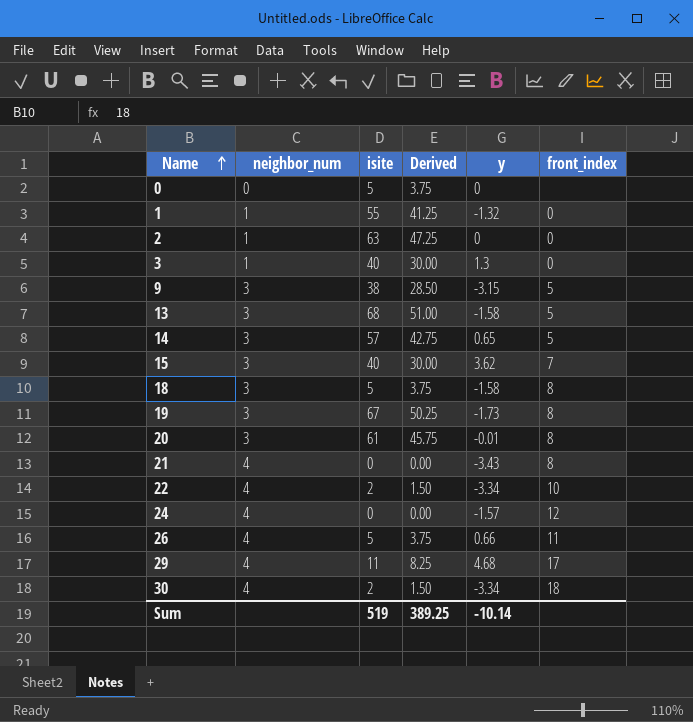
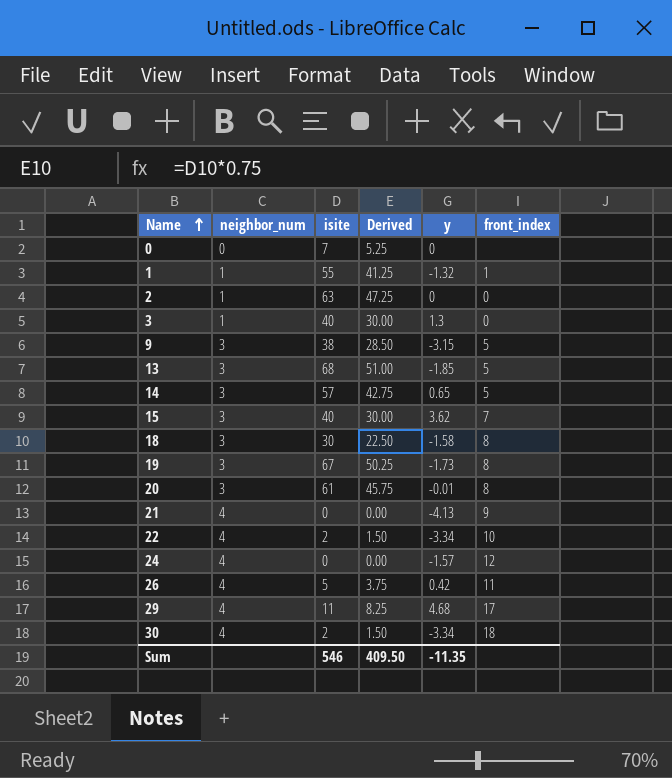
0 | isite: 5 -> 7
0 | Derived: 3.75 -> 5.25
1 | front_index: 0 -> 1
13 | y: -1.58 -> -1.85
18 | isite: 5 -> 30
18 | Derived: 3.75 -> 22.50
21 | y: -3.43 -> -4.13
21 | front_index: 8 -> 9
26 | y: 0.66 -> 0.42
Sum | isite: 519 -> 546
Sum | Derived: 389.25 -> 409.50
Sum | y: -10.14 -> -11.35

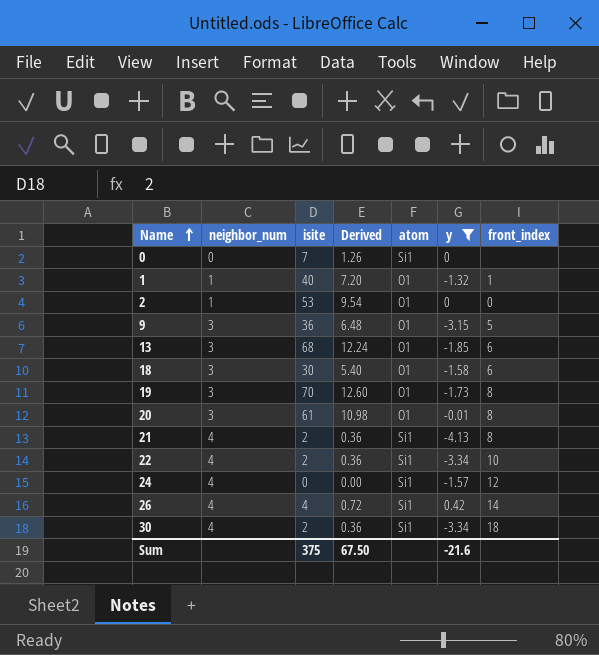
filter: none -> y <= 0.42
column Derived | formula: [isite] * 0.75 -> [isite] * 0.18
column atom | position: none -> 5
1 | isite: 55 -> 40
2 | isite: 63 -> 53
9 | isite: 38 -> 36
13 | front_index: 5 -> 6
18 | front_index: 8 -> 6
19 | isite: 67 -> 70
21 | isite: 0 -> 2
21 | front_index: 9 -> 8
26 | isite: 5 -> 4
26 | front_index: 11 -> 14
Sum | isite: 546 -> 375
Sum | Derived: 409.50 -> 67.50
Sum | y: -11.35 -> -21.6

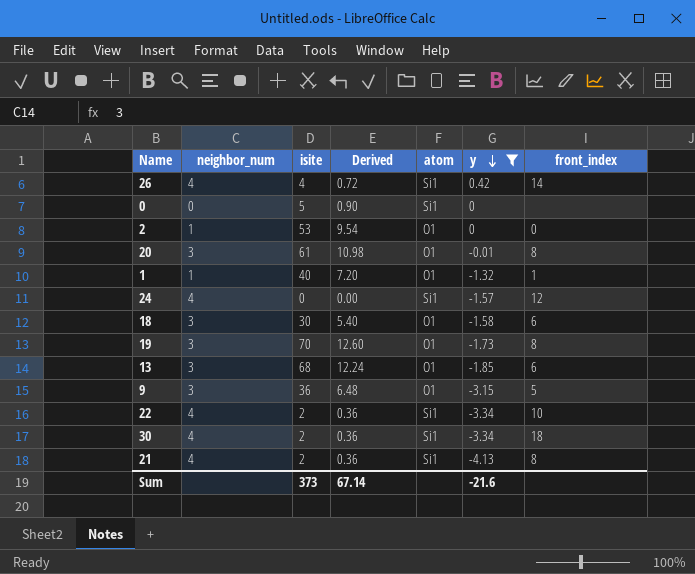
row order: Name ascending -> y descending
0 | isite: 7 -> 5
0 | Derived: 1.26 -> 0.90
Sum | isite: 375 -> 373
Sum | Derived: 67.50 -> 67.14

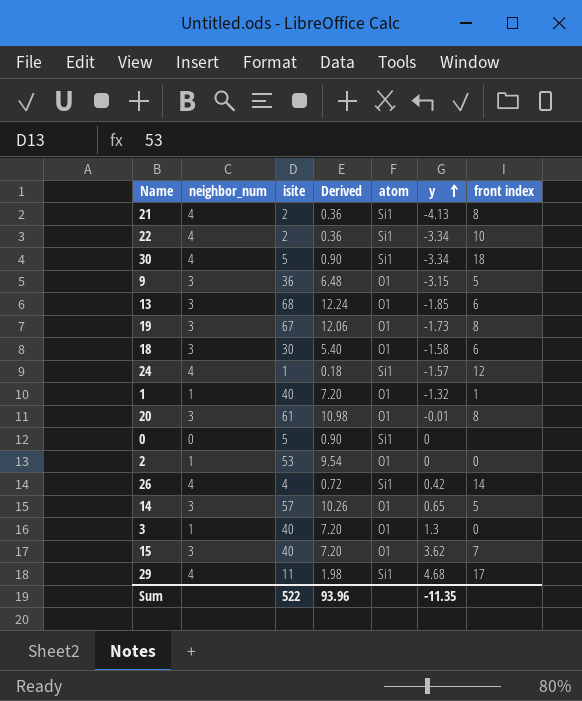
filter: y <= 0.42 -> none
row order: y descending -> y ascending
column name: front_index -> front index
30 | isite: 2 -> 5
30 | Derived: 0.36 -> 0.90
19 | isite: 70 -> 67
19 | Derived: 12.60 -> 12.06
24 | isite: 0 -> 1
24 | Derived: 0.00 -> 0.18
Sum | isite: 373 -> 522
Sum | Derived: 67.14 -> 93.96
Sum | y: -21.6 -> -11.35

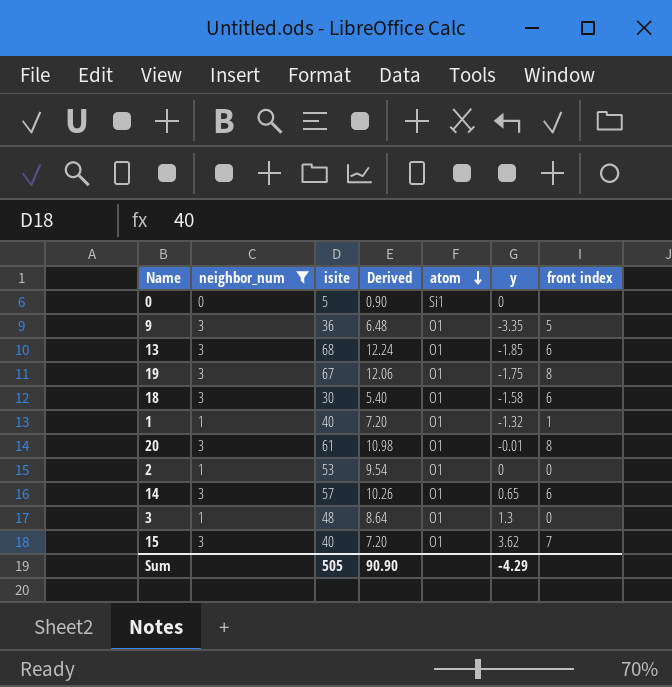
filter: none -> neighbor_num != 4
row order: y ascending -> atom descending
9 | y: -3.15 -> -3.35
19 | y: -1.73 -> -1.75
14 | front index: 5 -> 6
3 | isite: 40 -> 48
3 | Derived: 7.20 -> 8.64
Sum | isite: 522 -> 505
Sum | Derived: 93.96 -> 90.90
Sum | y: -11.35 -> -4.29

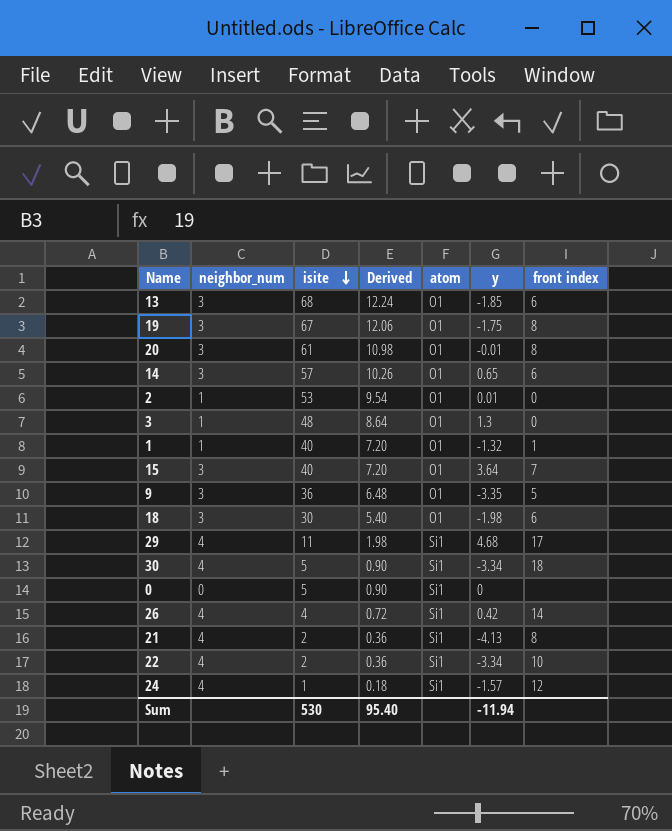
filter: neighbor_num != 4 -> none
row order: atom descending -> isite descending
2 | y: 0 -> 0.01
15 | y: 3.62 -> 3.64
18 | y: -1.58 -> -1.98
Sum | isite: 505 -> 530
Sum | Derived: 90.90 -> 95.40
Sum | y: -4.29 -> -11.94

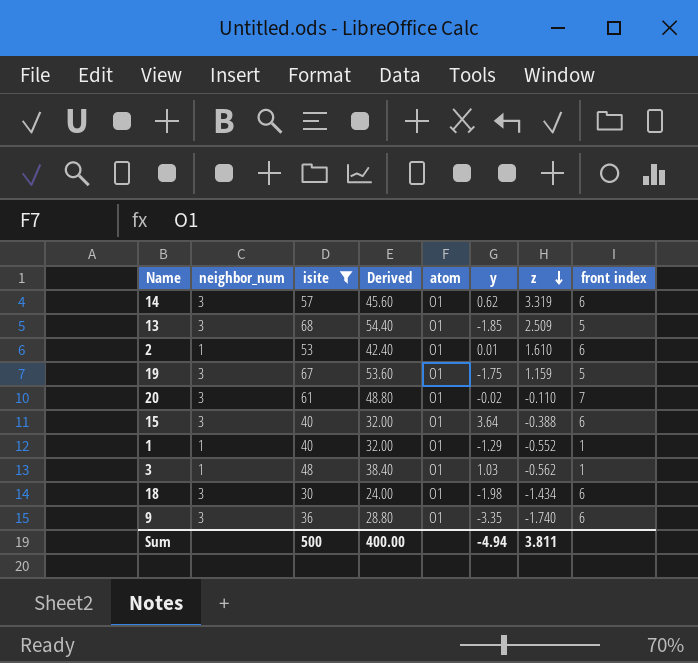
filter: none -> isite >= 30
row order: isite descending -> z descending
column Derived | formula: [isite] * 0.18 -> [isite] * 0.8
column z | position: none -> 7
14 | y: 0.65 -> 0.62
13 | front index: 6 -> 5
2 | front index: 0 -> 6
19 | front index: 8 -> 5
20 | y: -0.01 -> -0.02
20 | front index: 8 -> 7
15 | front index: 7 -> 6
1 | y: -1.32 -> -1.29
3 | y: 1.3 -> 1.03
3 | front index: 0 -> 1
9 | front index: 5 -> 6
Sum | isite: 530 -> 500
Sum | Derived: 95.40 -> 400.00
Sum | y: -11.94 -> -4.94

